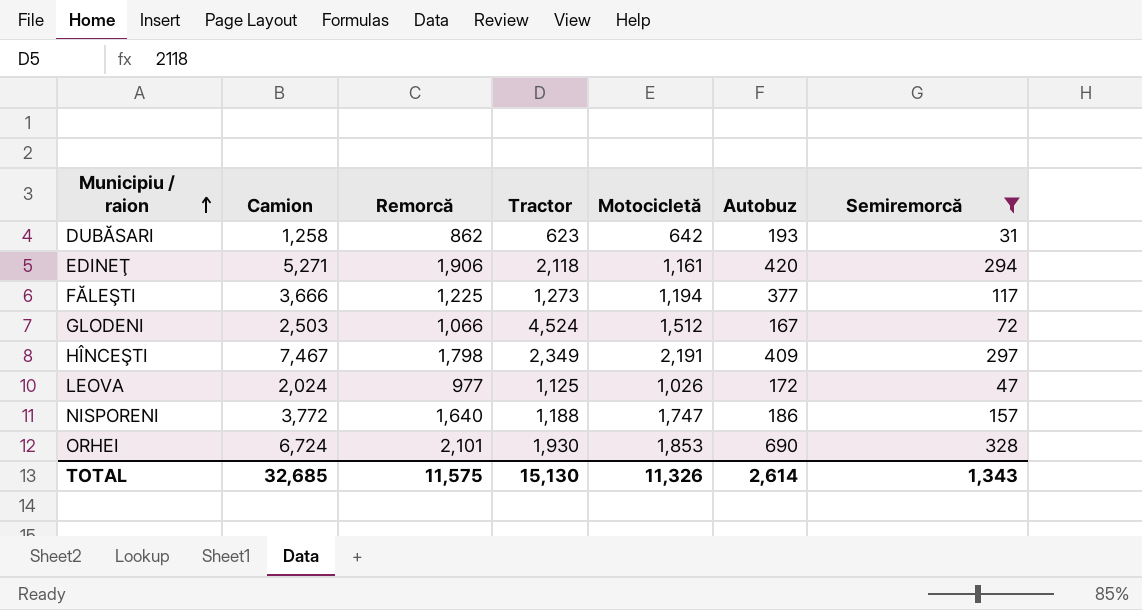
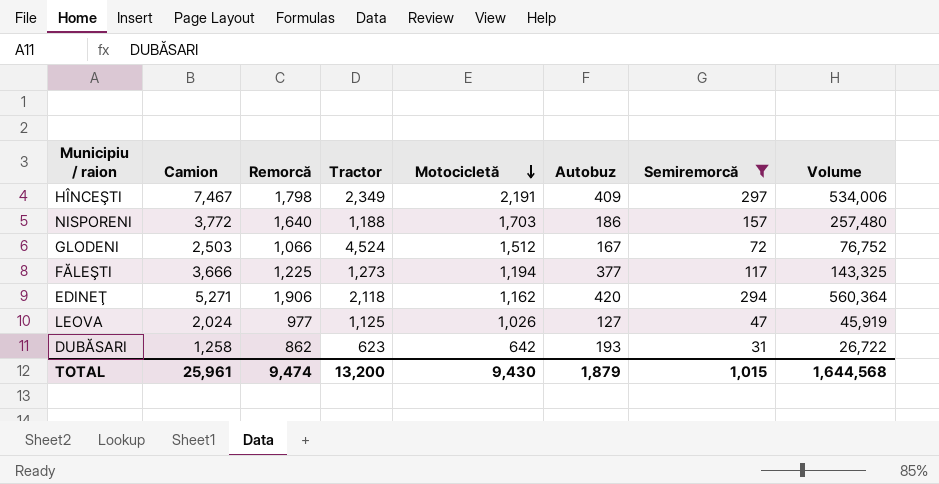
row order: Municipiu / raion ascending -> Motocicletă descending
column Volume | formula: none -> [Remorcă] * [Semiremorcă]
row ORHEI: 6,724 | 2,101 | 1,930 | 1,853 | 690 | 328 -> none
NISPORENI | Motocicletă: 1,747 -> 1,703
EDINEŢ | Motocicletă: 1,161 -> 1,162
LEOVA | Autobuz: 172 -> 127
TOTAL | Camion: 32,685 -> 25,961
TOTAL | Remorcă: 11,575 -> 9,474
TOTAL | Tractor: 15,130 -> 13,200
TOTAL | Motocicletă: 11,326 -> 9,430
TOTAL | Autobuz: 2,614 -> 1,879
TOTAL | Semiremorcă: 1,343 -> 1,015

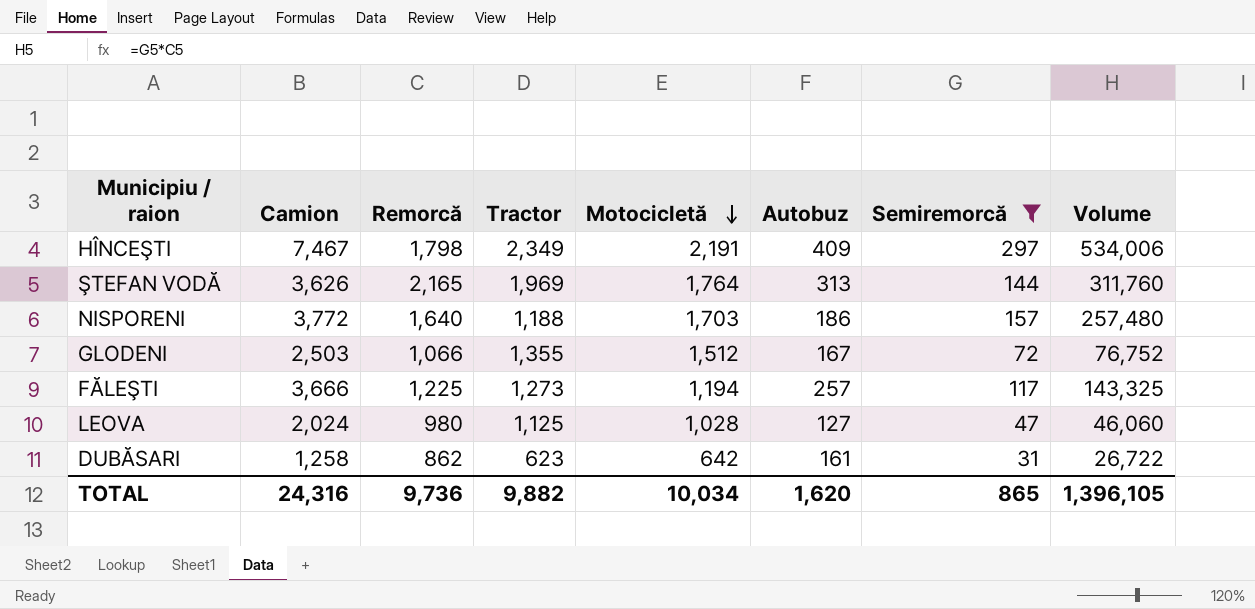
row EDINEŢ: 5,271 | 1,906 | 2,118 | 1,162 | 420 | 294 | 560,364 -> none
row ŞTEFAN VODĂ: none -> 3,626 | 2,165 | 1,969 | 1,764 | 313 | 144 | 311,760
GLODENI | Tractor: 4,524 -> 1,355
FĂLEŞTI | Autobuz: 377 -> 257
LEOVA | Remorcă: 977 -> 980
LEOVA | Motocicletă: 1,026 -> 1,028
LEOVA | Volume: 45,919 -> 46,060
DUBĂSARI | Autobuz: 193 -> 161
TOTAL | Camion: 25,961 -> 24,316
TOTAL | Remorcă: 9,474 -> 9,736
TOTAL | Tractor: 13,200 -> 9,882
TOTAL | Motocicletă: 9,430 -> 10,034
TOTAL | Autobuz: 1,879 -> 1,620
TOTAL | Semiremorcă: 1,015 -> 865
TOTAL | Volume: 1,644,568 -> 1,396,105

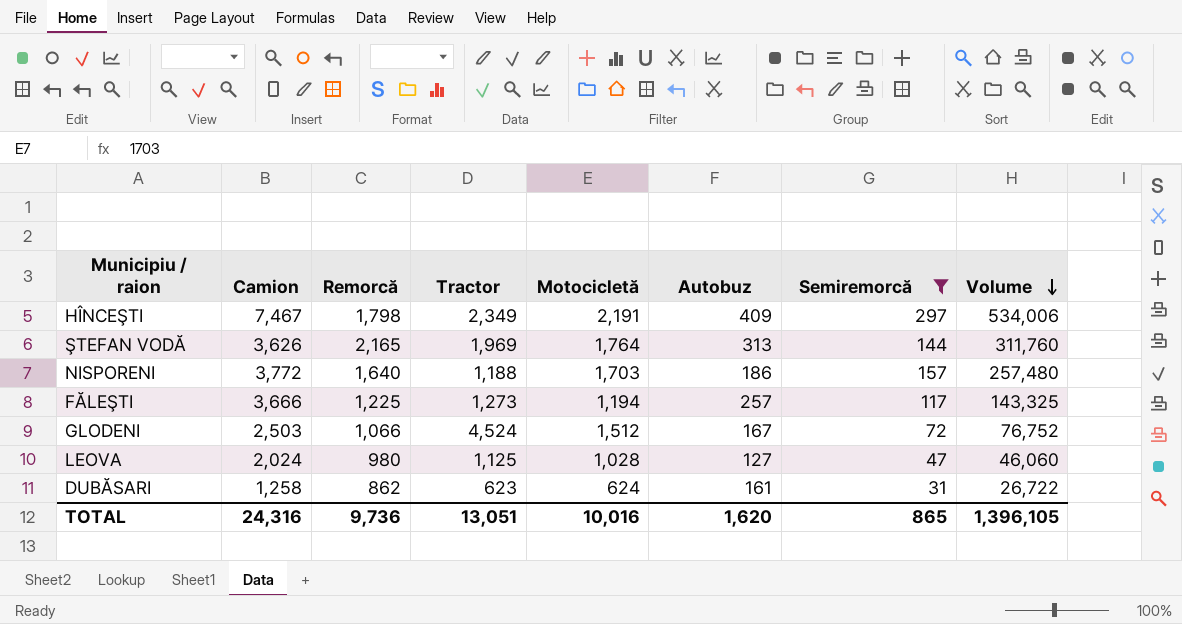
row order: Motocicletă descending -> Volume descending
GLODENI | Tractor: 1,355 -> 4,524
DUBĂSARI | Motocicletă: 642 -> 624
TOTAL | Tractor: 9,882 -> 13,051
TOTAL | Motocicletă: 10,034 -> 10,016

